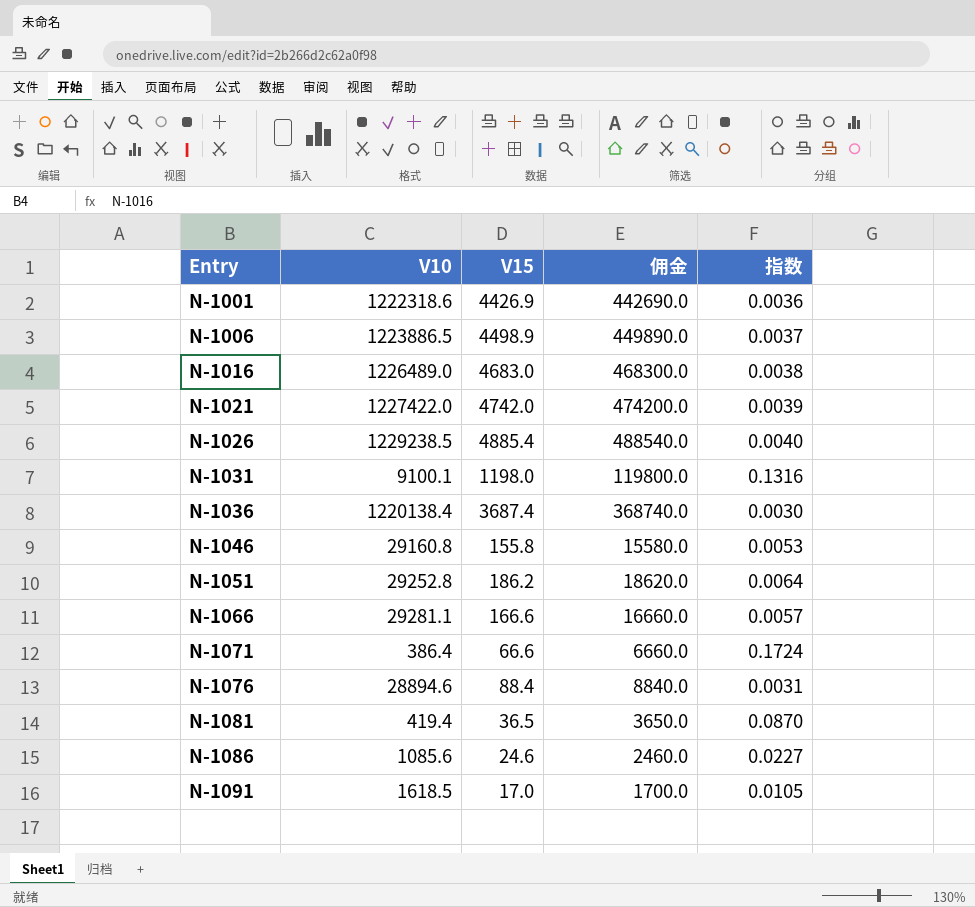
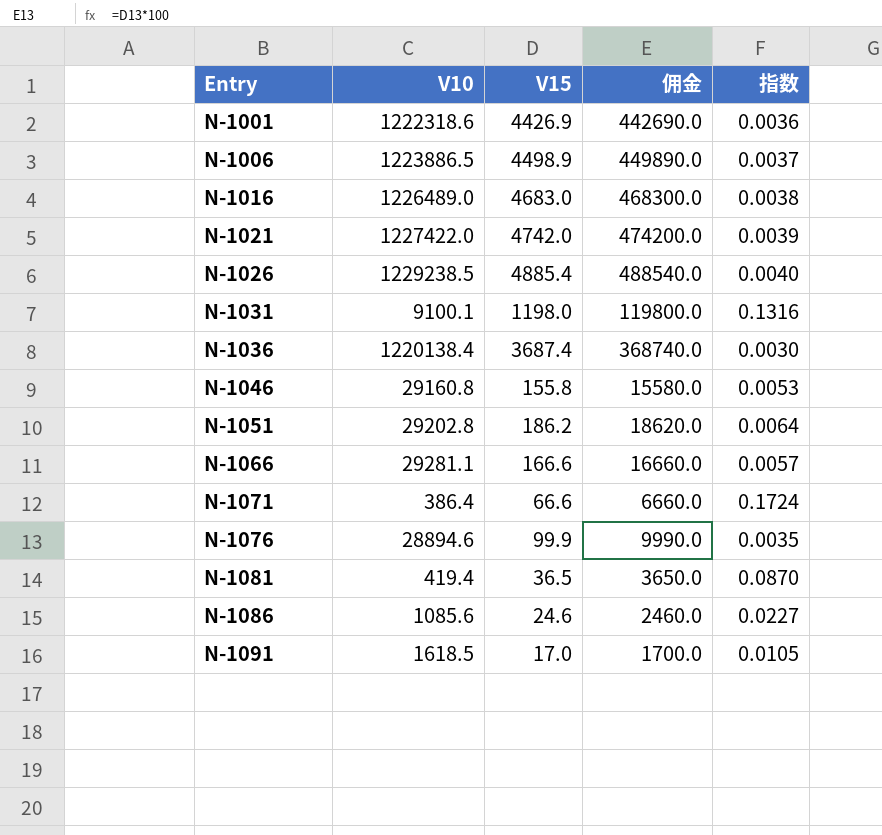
N-1051 | V10: 29252.8 -> 29202.8
N-1076 | V15: 88.4 -> 99.9
N-1076 | 佣金: 8840.0 -> 9990.0
N-1076 | 指数: 0.0031 -> 0.0035

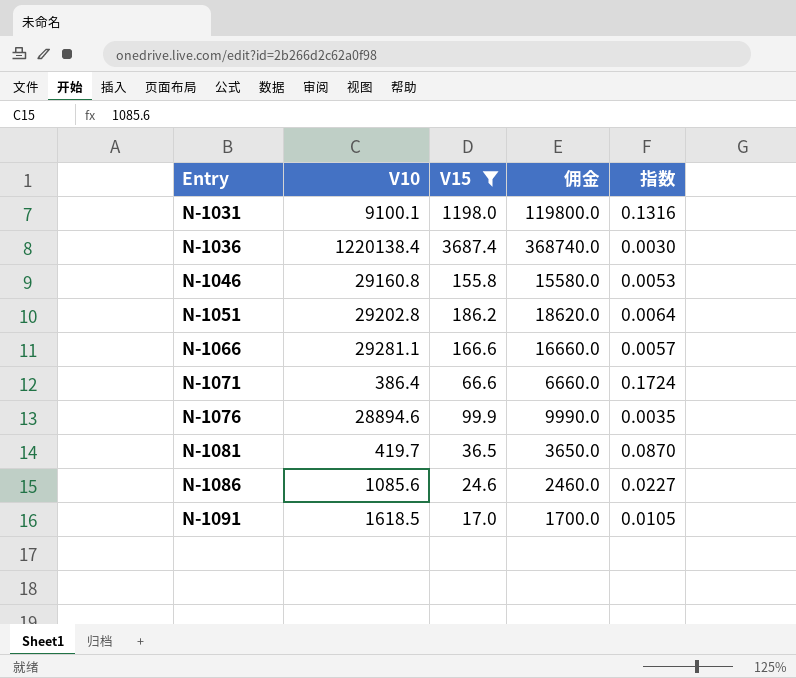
filter: none -> V15 <= 3687.4
N-1081 | V10: 419.4 -> 419.7

